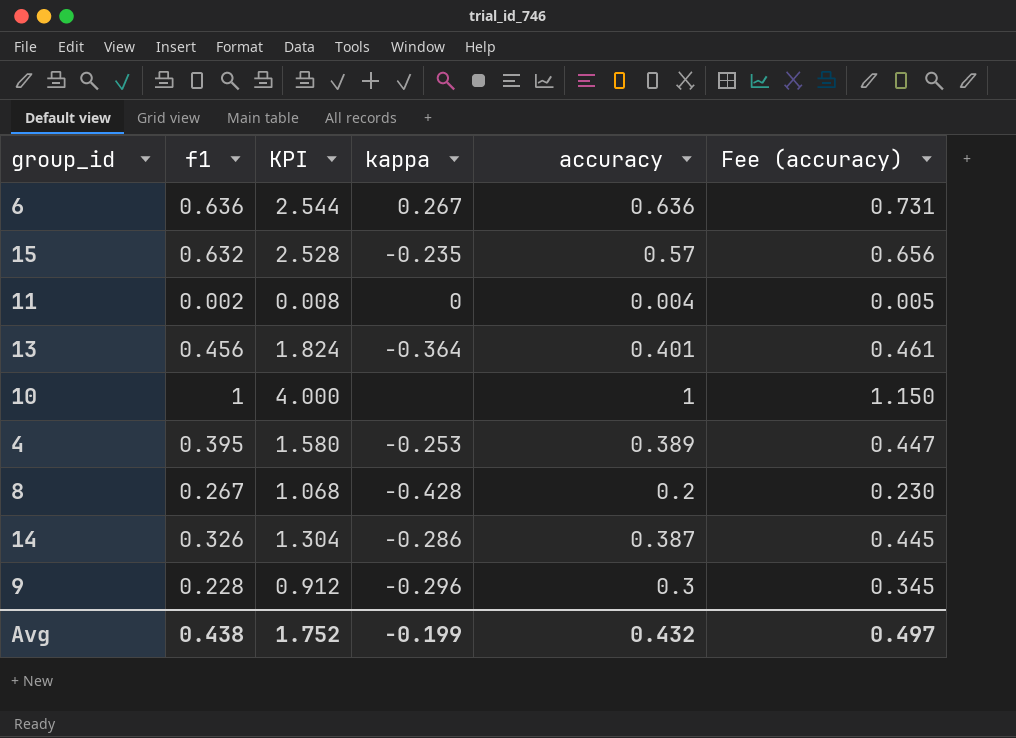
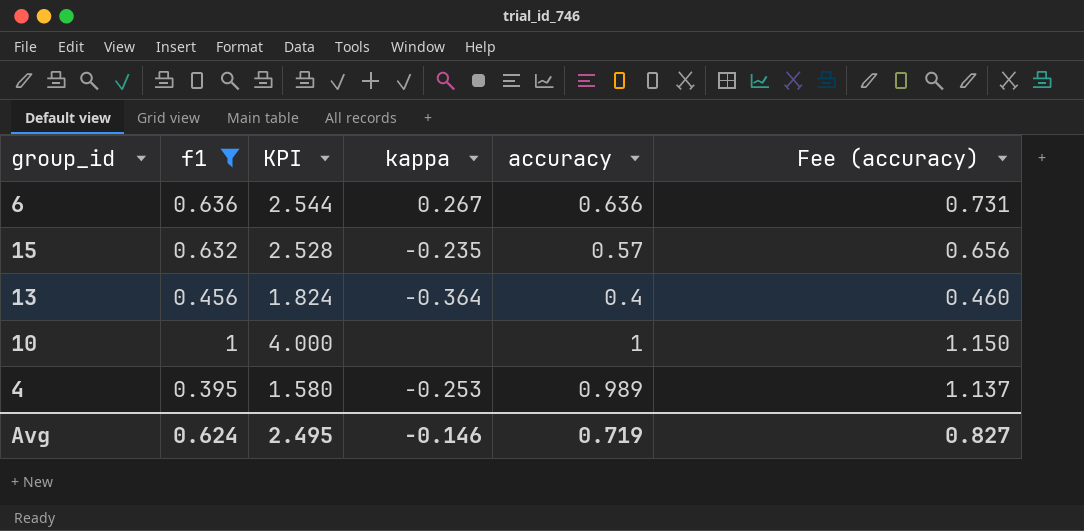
filter: none -> f1 >= 0.395
13 | accuracy: 0.401 -> 0.4
13 | Fee (accuracy): 0.461 -> 0.460
4 | accuracy: 0.389 -> 0.989
4 | Fee (accuracy): 0.447 -> 1.137
Avg | f1: 0.438 -> 0.624
Avg | KPI: 1.752 -> 2.495
Avg | kappa: -0.199 -> -0.146
Avg | accuracy: 0.432 -> 0.719
Avg | Fee (accuracy): 0.497 -> 0.827

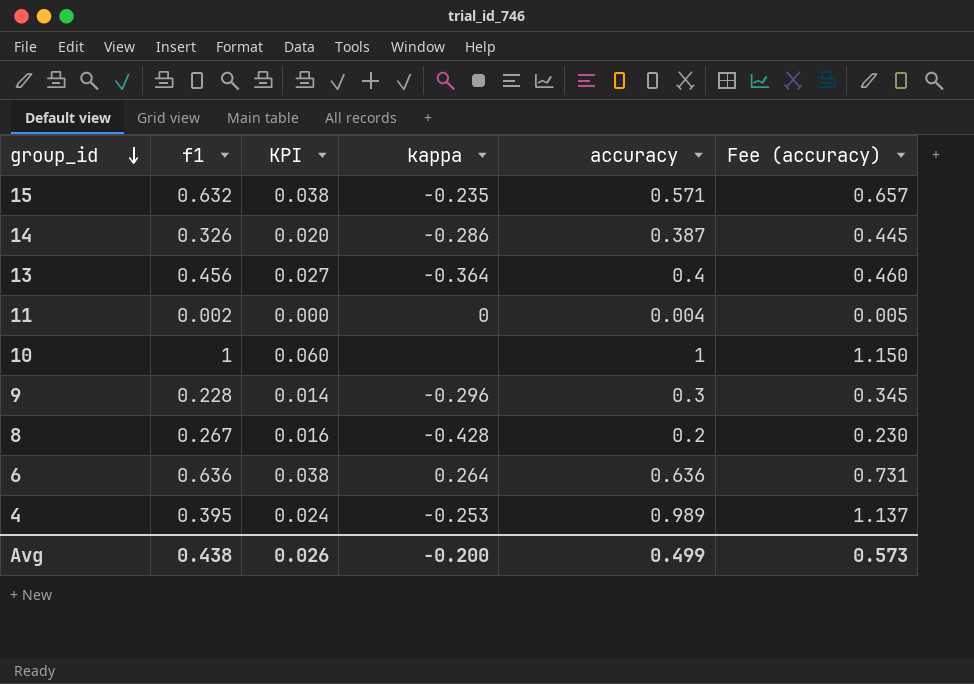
filter: f1 >= 0.395 -> none
row order: none -> group_id descending
column KPI | formula: [f1] * 4 -> [f1] * 0.06
15 | accuracy: 0.57 -> 0.571
15 | Fee (accuracy): 0.656 -> 0.657
6 | kappa: 0.267 -> 0.264
Avg | f1: 0.624 -> 0.438
Avg | KPI: 2.495 -> 0.026
Avg | kappa: -0.146 -> -0.200
Avg | accuracy: 0.719 -> 0.499
Avg | Fee (accuracy): 0.827 -> 0.573

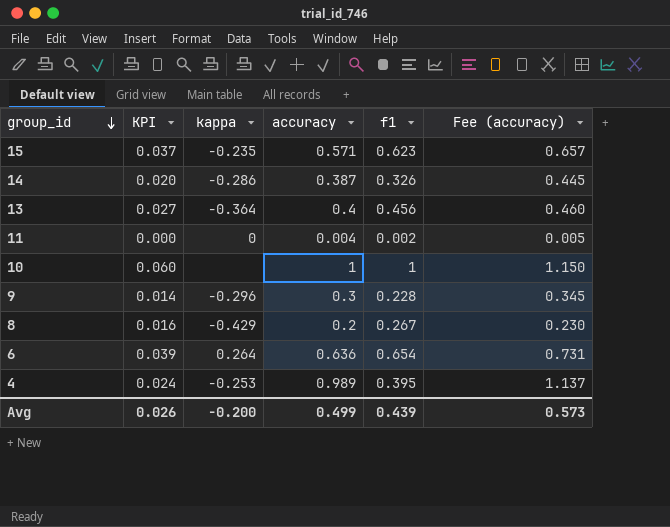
column f1 | position: 2 -> 5
15 | KPI: 0.038 -> 0.037
15 | f1: 0.632 -> 0.623
8 | kappa: -0.428 -> -0.429
6 | KPI: 0.038 -> 0.039
6 | f1: 0.636 -> 0.654
Avg | f1: 0.438 -> 0.439

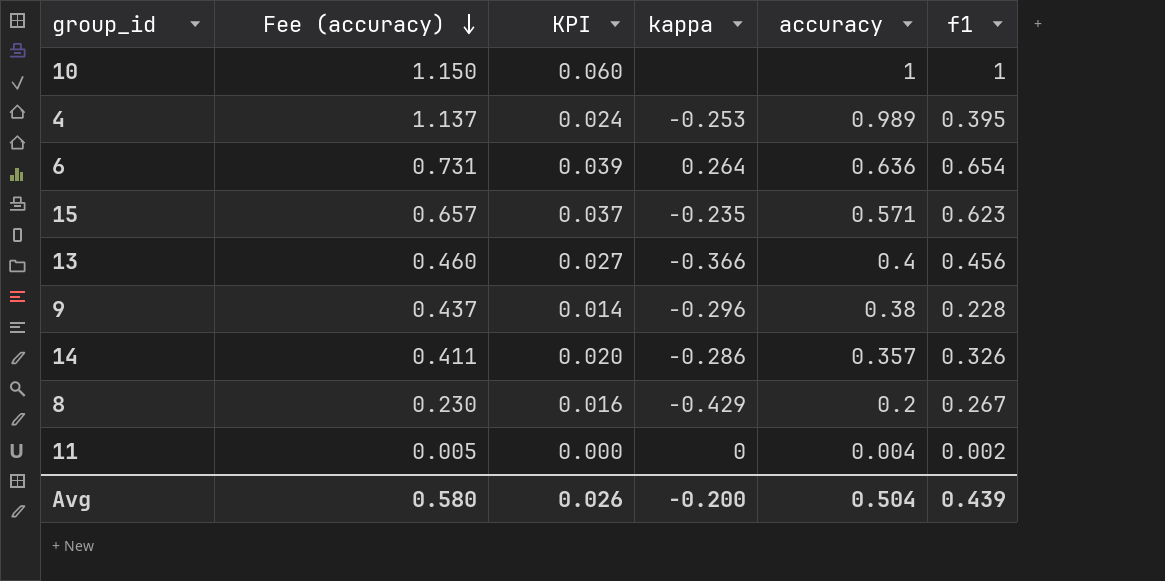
row order: group_id descending -> Fee (accuracy) descending
column Fee (accuracy) | position: 6 -> 2
13 | kappa: -0.364 -> -0.366
9 | Fee (accuracy): 0.345 -> 0.437
9 | accuracy: 0.3 -> 0.38
14 | Fee (accuracy): 0.445 -> 0.411
14 | accuracy: 0.387 -> 0.357
Avg | Fee (accuracy): 0.573 -> 0.580
Avg | accuracy: 0.499 -> 0.504

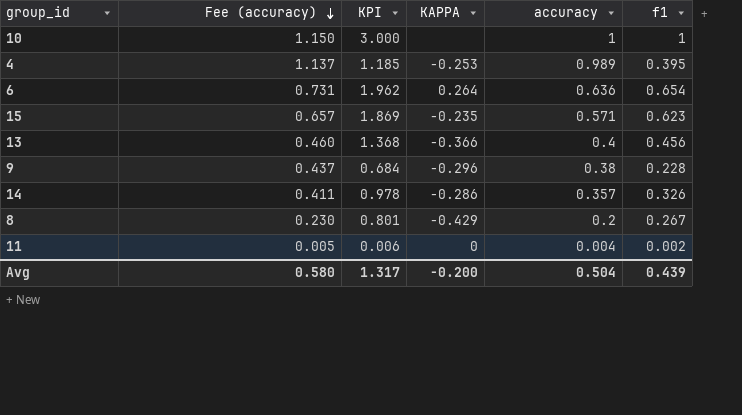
column KPI | formula: [f1] * 0.06 -> [f1] * 3
column name: kappa -> KAPPA
Avg | KPI: 0.026 -> 1.317

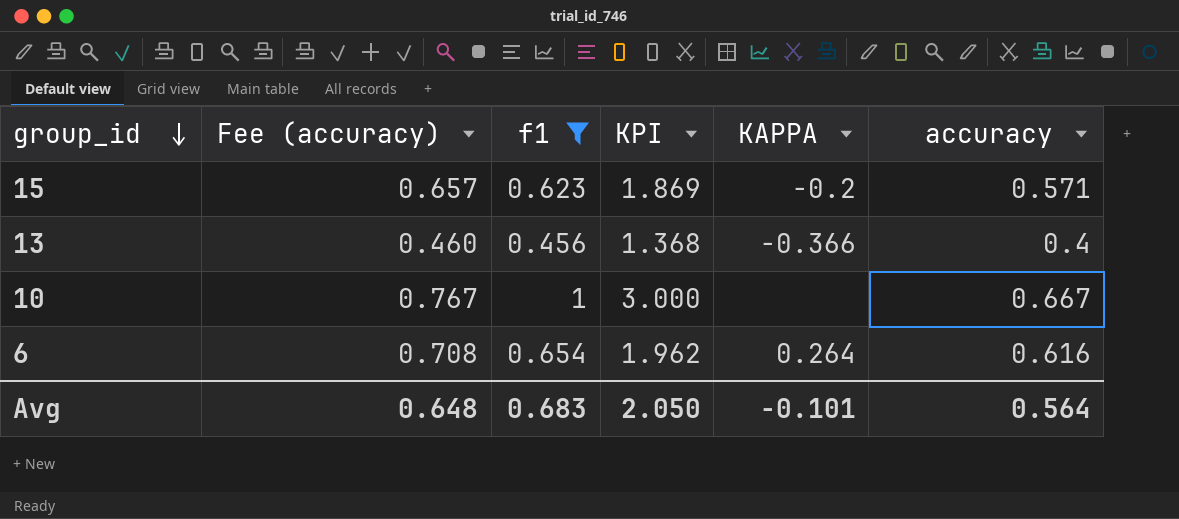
filter: none -> f1 >= 0.456
row order: Fee (accuracy) descending -> group_id descending
column f1 | position: 6 -> 3
15 | KAPPA: -0.235 -> -0.2
10 | Fee (accuracy): 1.150 -> 0.767
10 | accuracy: 1 -> 0.667
6 | Fee (accuracy): 0.731 -> 0.708
6 | accuracy: 0.636 -> 0.616
Avg | Fee (accuracy): 0.580 -> 0.648
Avg | f1: 0.439 -> 0.683
Avg | KPI: 1.317 -> 2.050
Avg | KAPPA: -0.200 -> -0.101
Avg | accuracy: 0.504 -> 0.564

